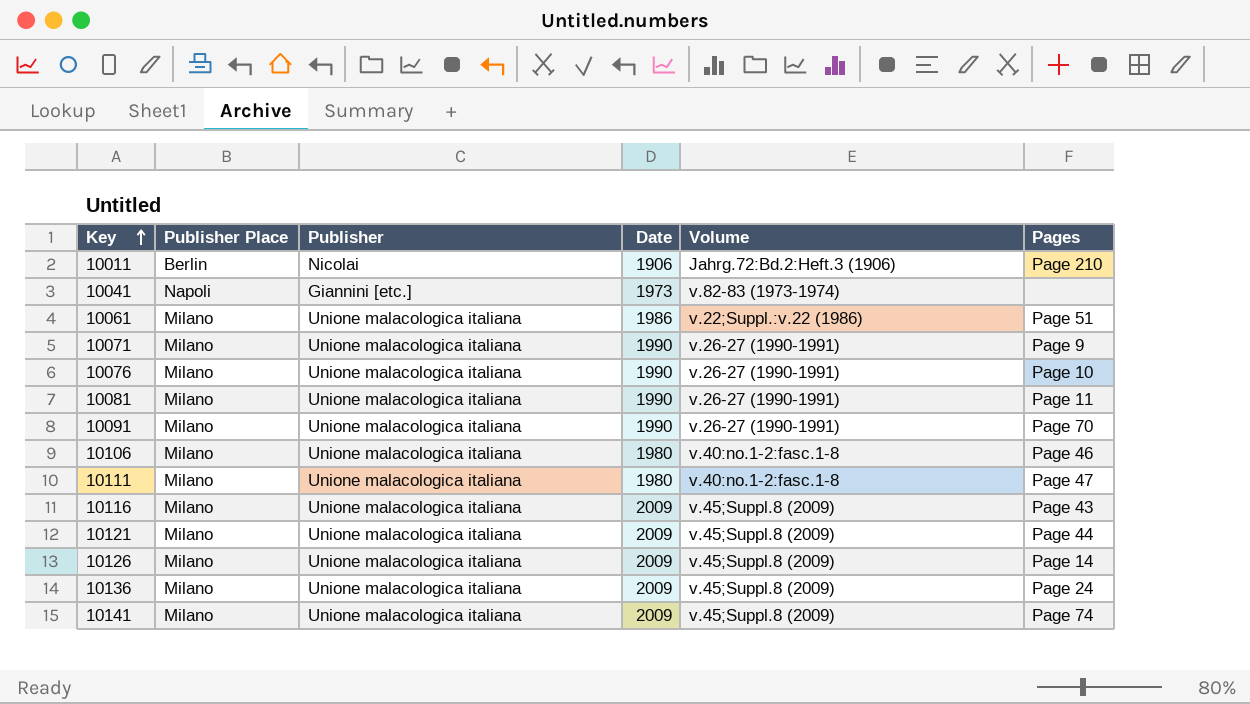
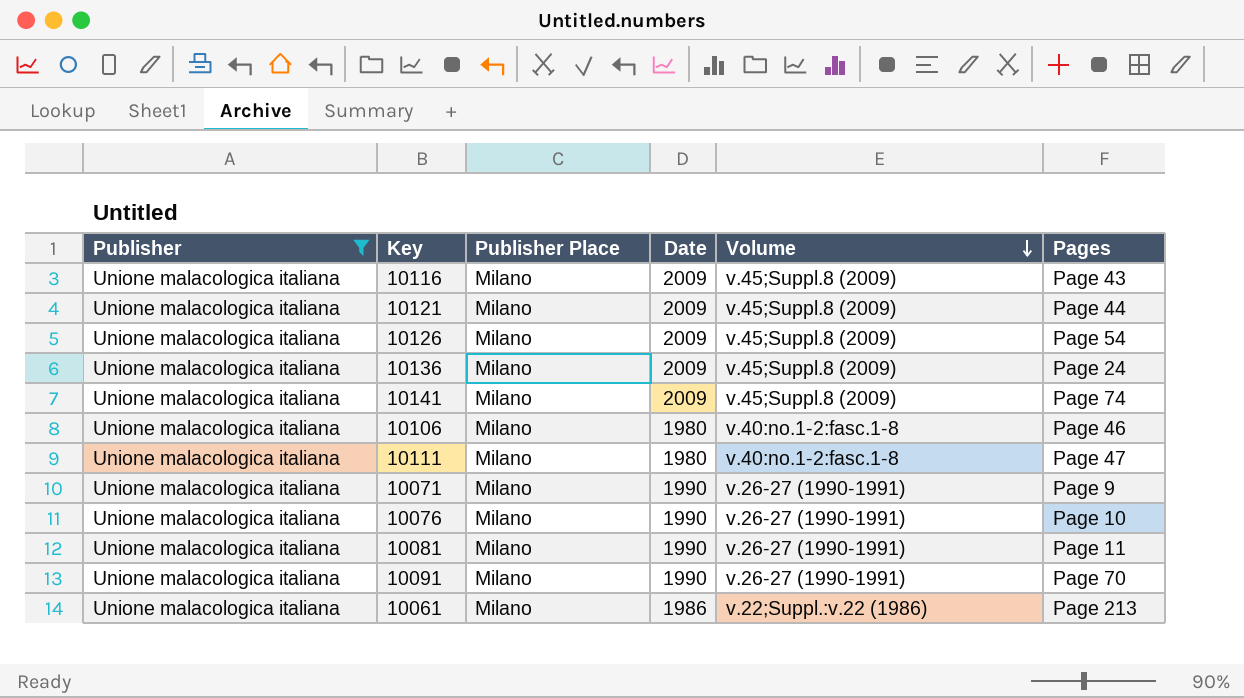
filter: none -> Publisher = Unione malacologica italiana
row order: Key ascending -> Volume descending
column Publisher | position: 3 -> 1
10126 | Pages: Page 14 -> Page 54
10061 | Pages: Page 51 -> Page 213

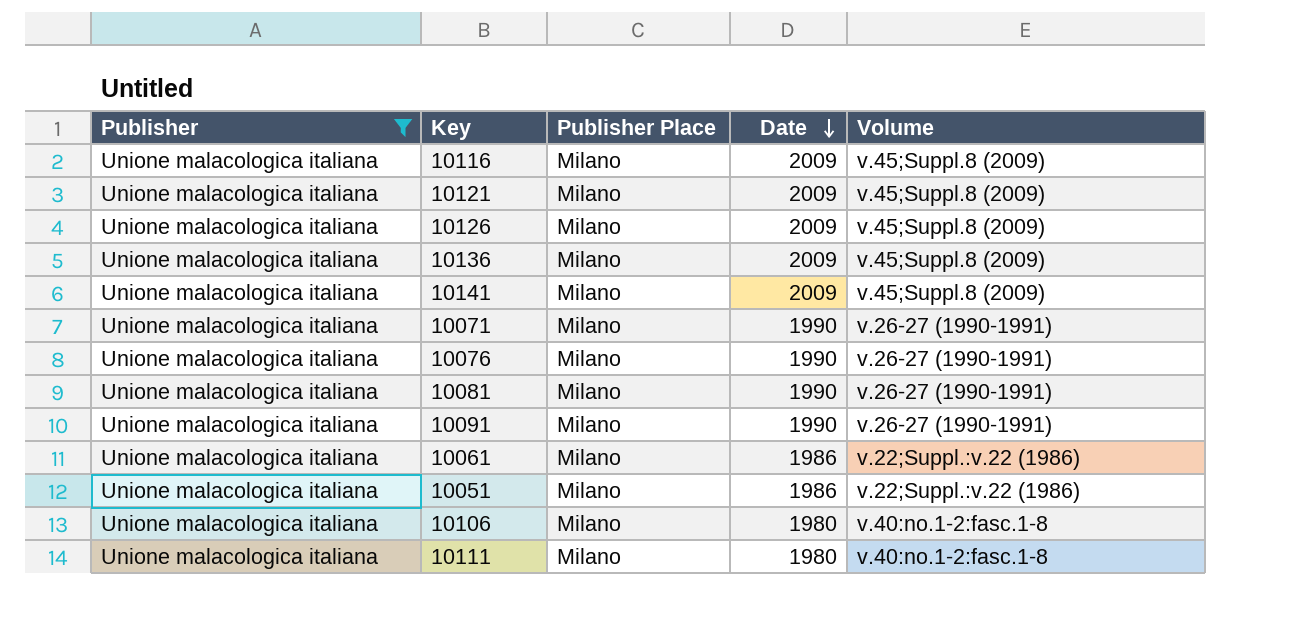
row order: Volume descending -> Date descending
column Pages | position: 6 -> none
row 10051: none -> Unione malacologica italiana | Milano | 1986 | v.22;Suppl.:v.22 (1986)

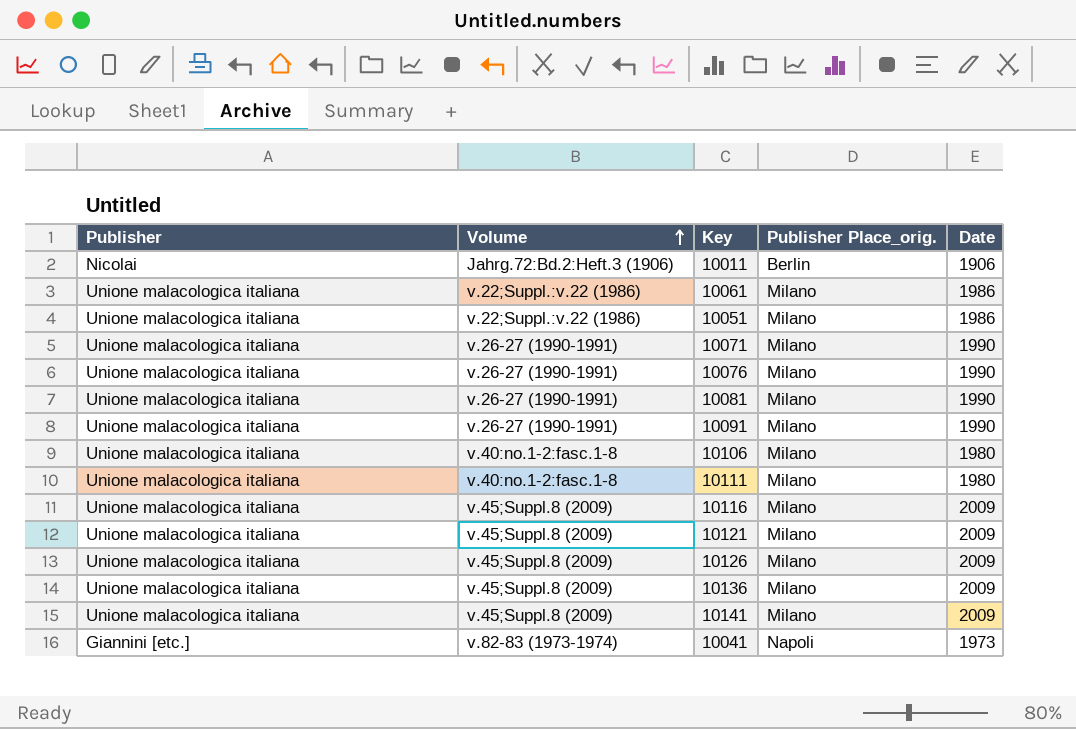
filter: Publisher = Unione malacologica italiana -> none
row order: Date descending -> Volume ascending
column Volume | position: 5 -> 2
column name: Publisher Place -> Publisher Place_orig.

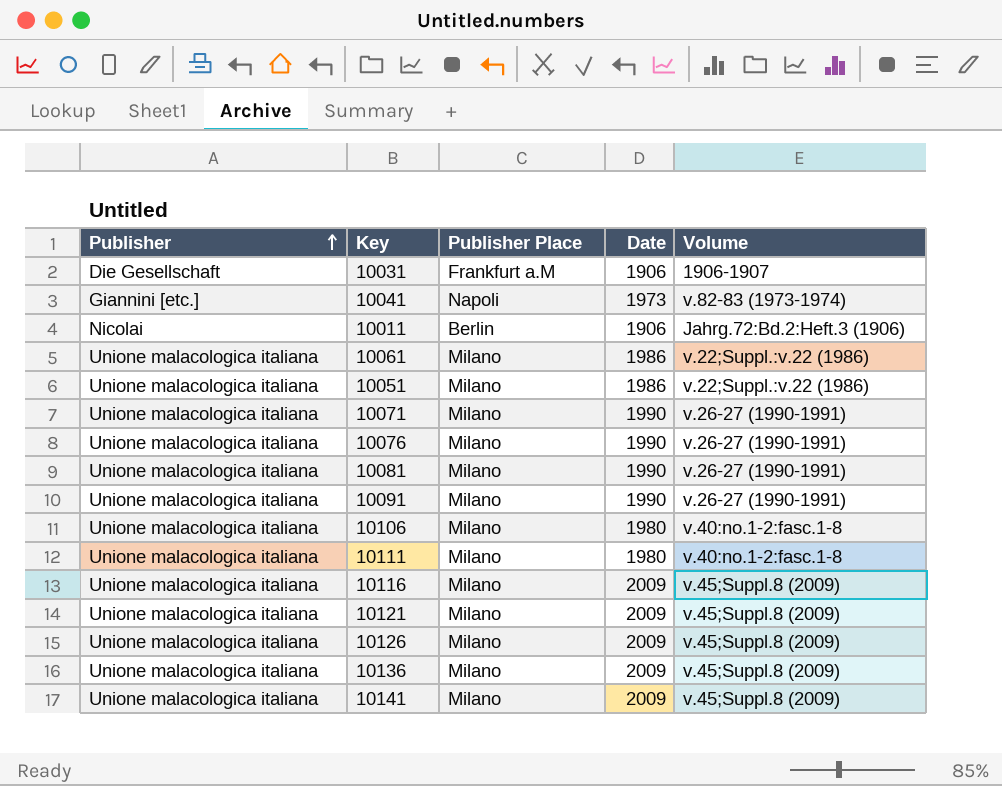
row order: Volume ascending -> Publisher ascending
column name: Publisher Place_orig. -> Publisher Place
column Volume | position: 2 -> 5
row 10031: none -> Die Gesellschaft | Frankfurt a.M | 1906 | 1906-1907

